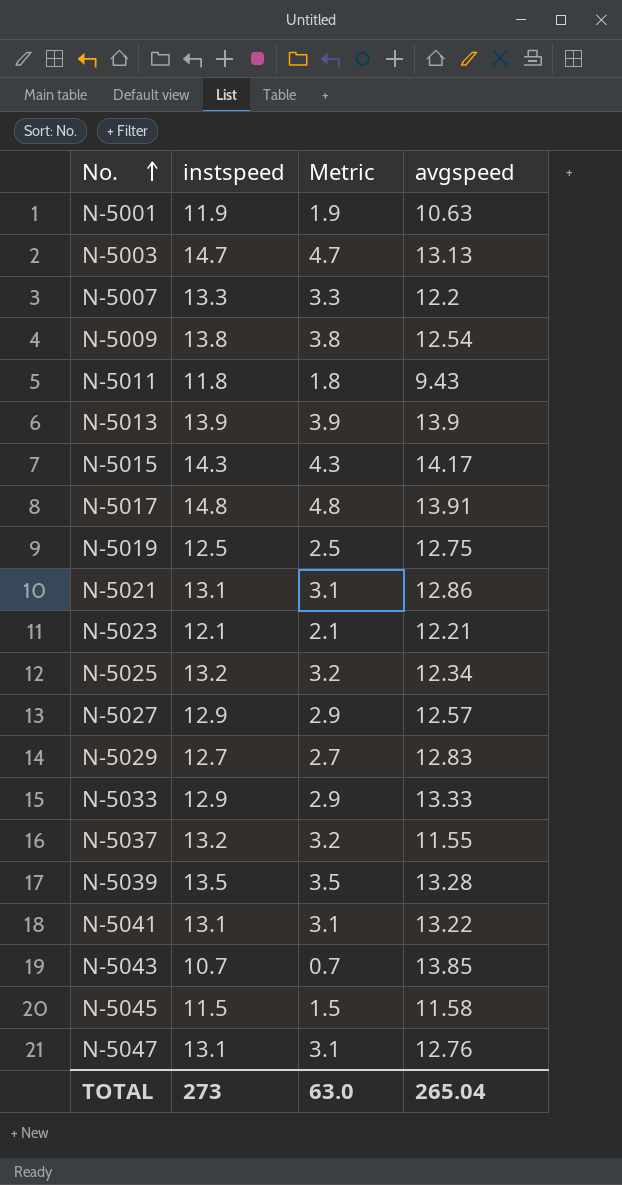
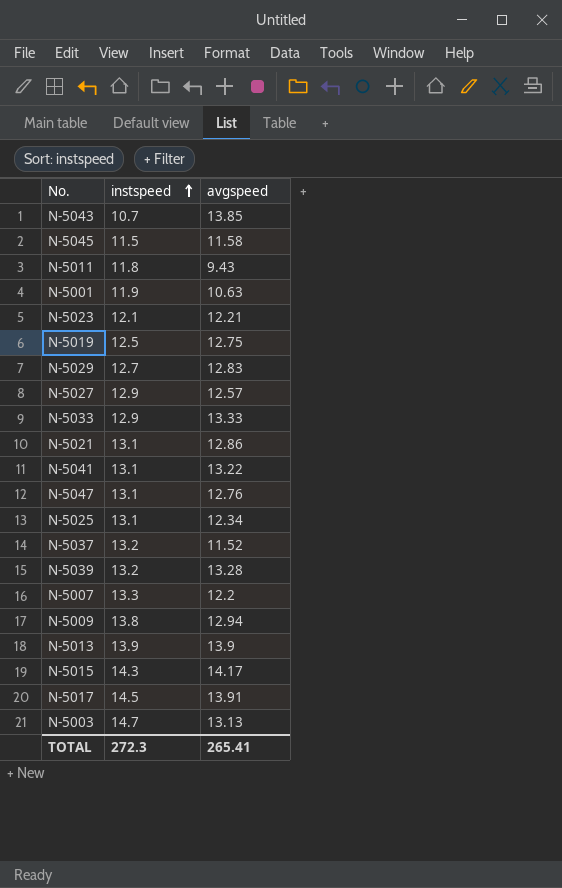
row order: No. ascending -> instspeed ascending
column Metric | formula: [instspeed] - 10 -> none
N-5025 | instspeed: 13.2 -> 13.1
N-5037 | avgspeed: 11.55 -> 11.52
N-5039 | instspeed: 13.5 -> 13.2
N-5009 | avgspeed: 12.54 -> 12.94
N-5017 | instspeed: 14.8 -> 14.5
TOTAL | instspeed: 273 -> 272.3
TOTAL | avgspeed: 265.04 -> 265.41

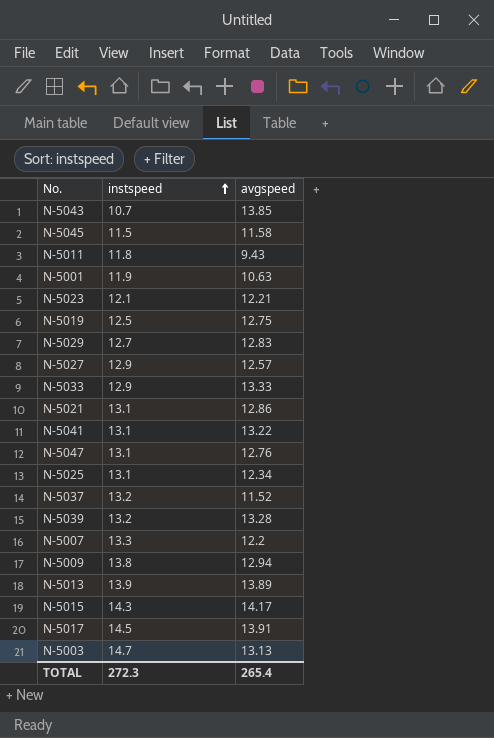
N-5013 | avgspeed: 13.9 -> 13.89
TOTAL | avgspeed: 265.41 -> 265.4

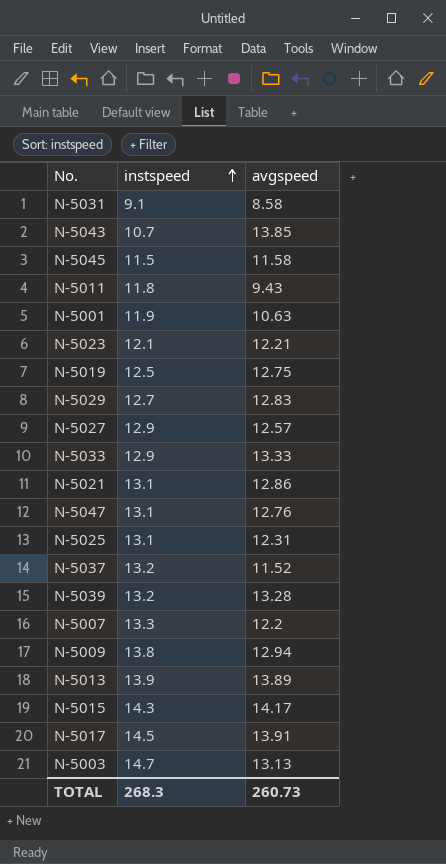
row N-5041: 13.1 | 13.22 -> none
row N-5031: none -> 9.1 | 8.58
N-5025 | avgspeed: 12.34 -> 12.31
TOTAL | instspeed: 272.3 -> 268.3
TOTAL | avgspeed: 265.4 -> 260.73

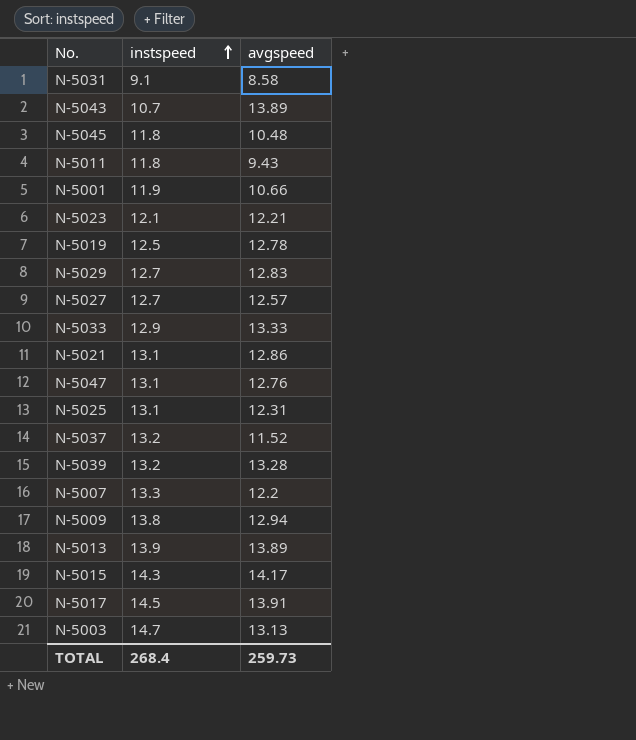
N-5043 | avgspeed: 13.85 -> 13.89
N-5045 | instspeed: 11.5 -> 11.8
N-5045 | avgspeed: 11.58 -> 10.48
N-5001 | avgspeed: 10.63 -> 10.66
N-5019 | avgspeed: 12.75 -> 12.78
N-5027 | instspeed: 12.9 -> 12.7
TOTAL | instspeed: 268.3 -> 268.4
TOTAL | avgspeed: 260.73 -> 259.73

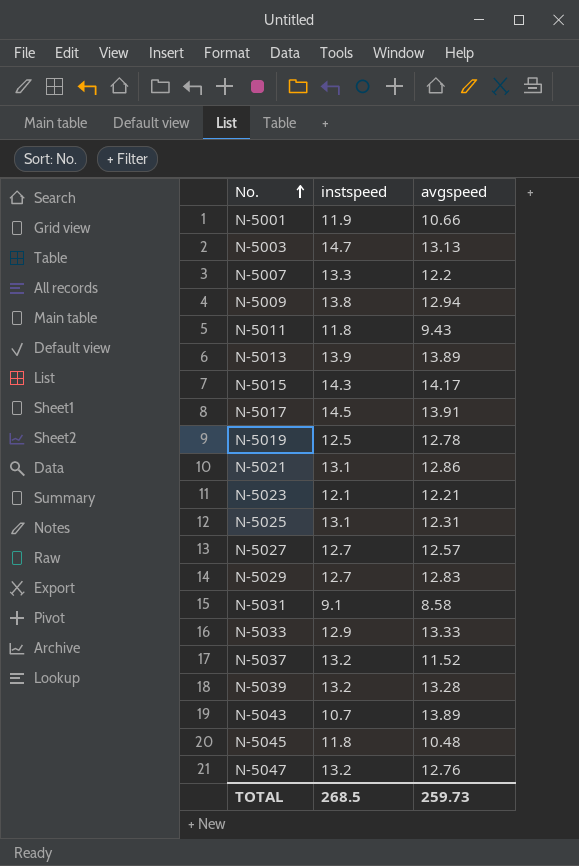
row order: instspeed ascending -> No. ascending
N-5047 | instspeed: 13.1 -> 13.2
TOTAL | instspeed: 268.4 -> 268.5

